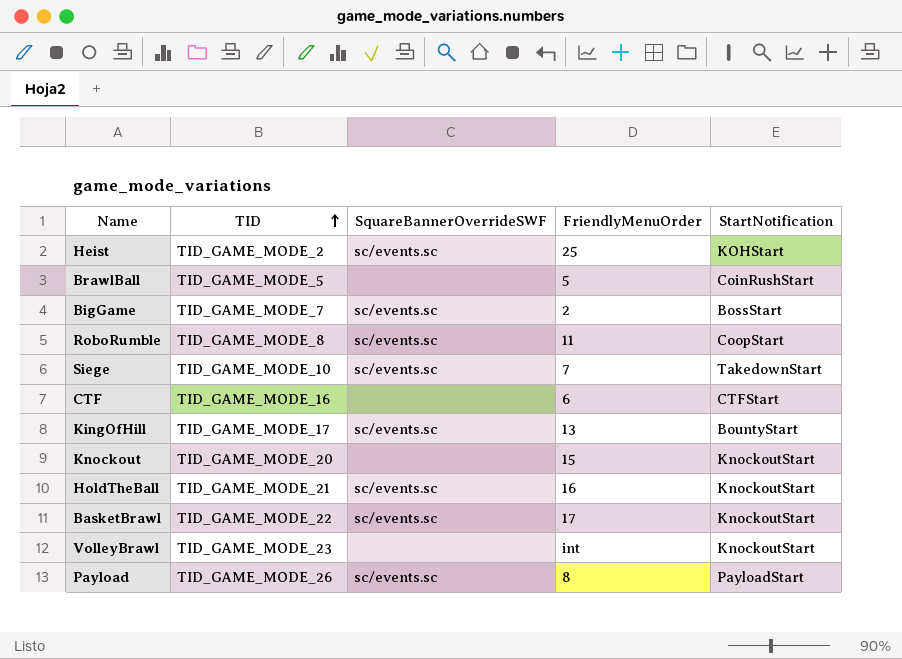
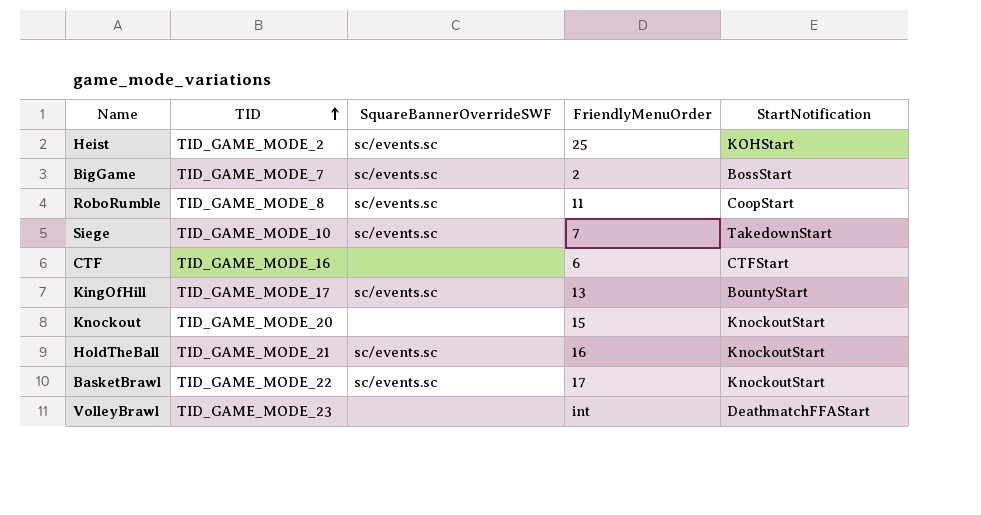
row BrawlBall: TID_GAME_MODE_5 | none | 5 | CoinRushStart -> none
row Payload: TID_GAME_MODE_26 | sc/events.sc | 8 | PayloadStart -> none
VolleyBrawl | StartNotification: KnockoutStart -> DeathmatchFFAStart

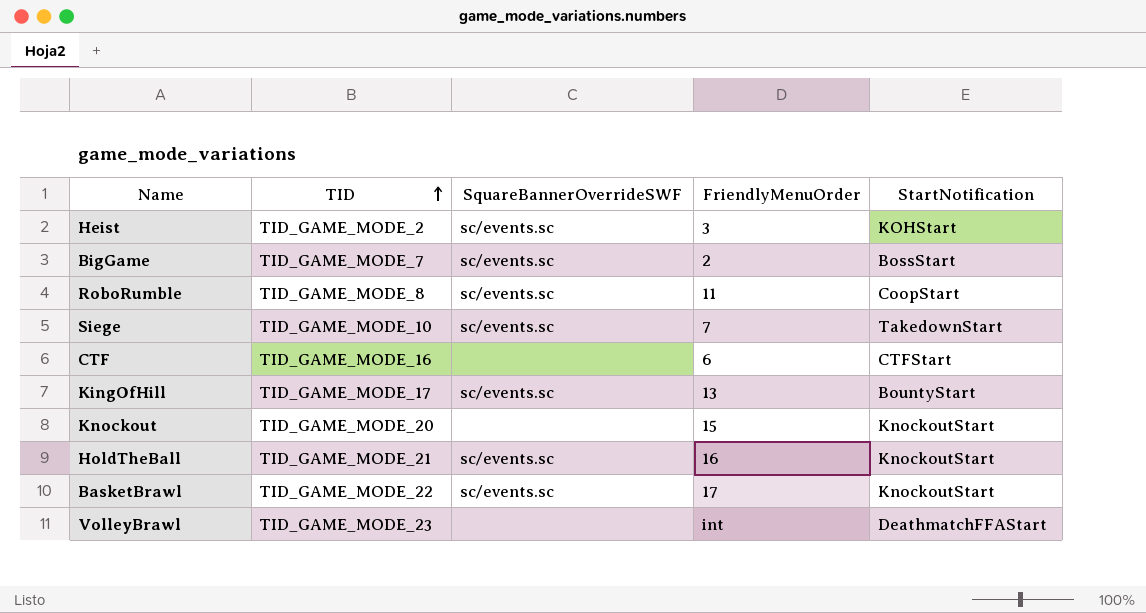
Heist | FriendlyMenuOrder: 25 -> 3

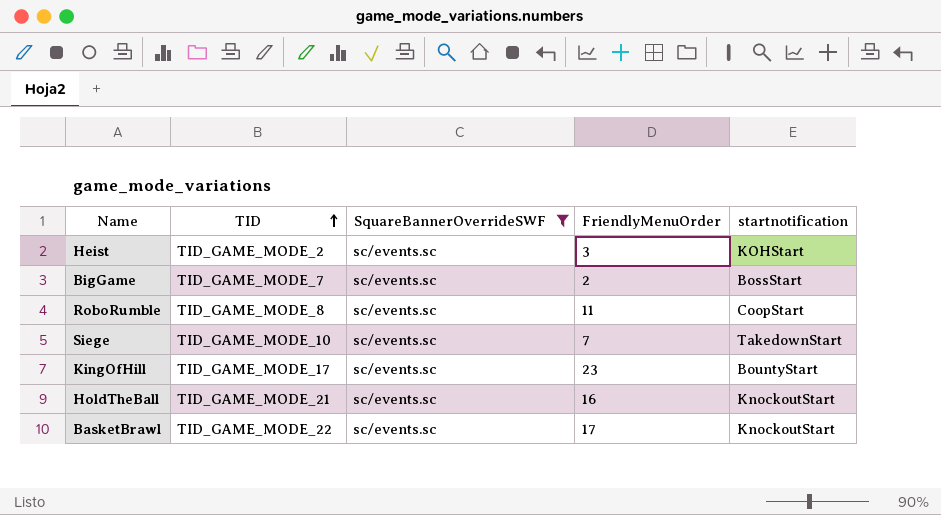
filter: none -> SquareBannerOverrideSWF = sc/events.sc
column name: StartNotification -> startnotification
KingOfHill | FriendlyMenuOrder: 13 -> 23

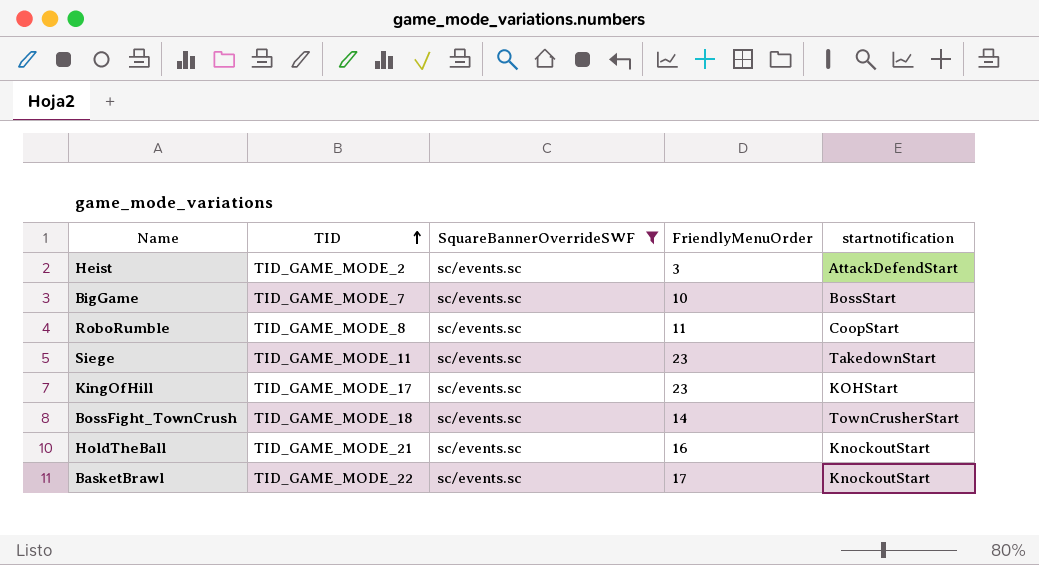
Heist | startnotification: KOHStart -> AttackDefendStart
BigGame | FriendlyMenuOrder: 2 -> 10
Siege | TID: TID_GAME_MODE_10 -> TID_GAME_MODE_11
Siege | FriendlyMenuOrder: 7 -> 23
KingOfHill | startnotification: BountyStart -> KOHStart
row BossFight_TownCrush: none -> TID_GAME_MODE_18 | sc/events.sc | 14 | TownCrusherStart

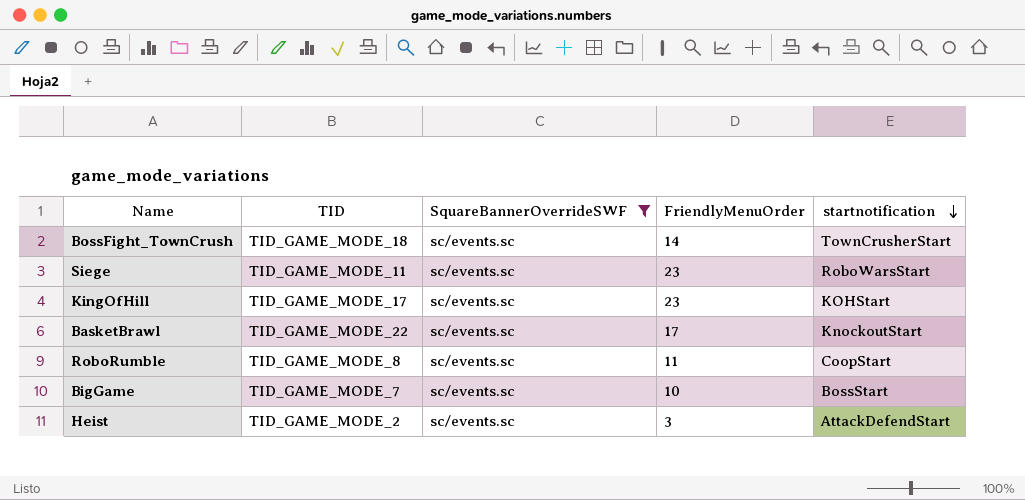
row order: TID ascending -> startnotification descending
row HoldTheBall: TID_GAME_MODE_21 | sc/events.sc | 16 | KnockoutStart -> none
Siege | startnotification: TakedownStart -> RoboWarsStart

